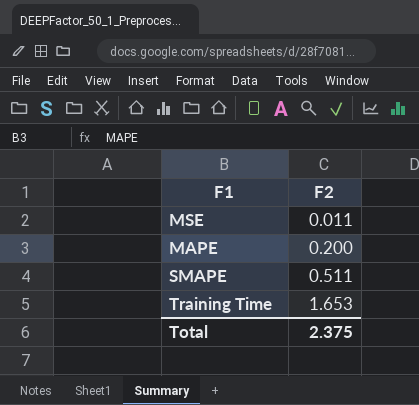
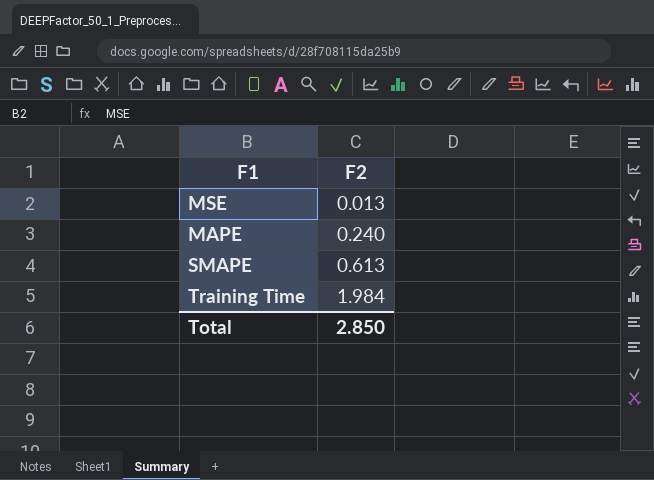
MSE | F2: 0.011 -> 0.013
MAPE | F2: 0.200 -> 0.240
SMAPE | F2: 0.511 -> 0.613
Training Time | F2: 1.653 -> 1.984
Total | F2: 2.375 -> 2.850

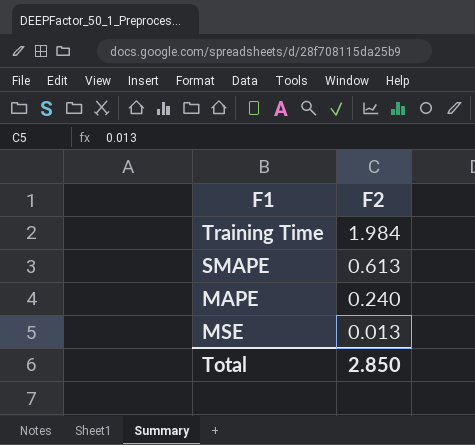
row order: F2 ascending -> F2 descending

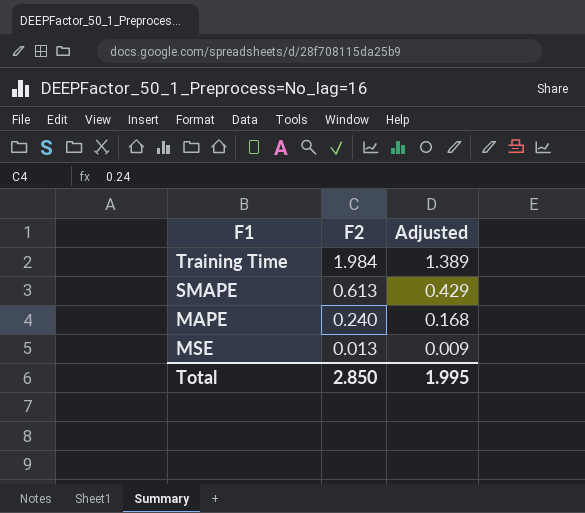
column Adjusted | formula: none -> [F2] * 0.7

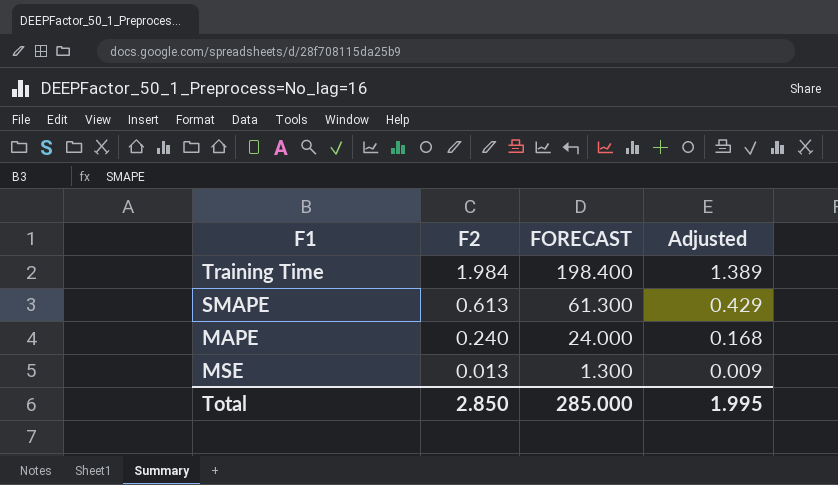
column FORECAST | formula: none -> [F2] * 100

